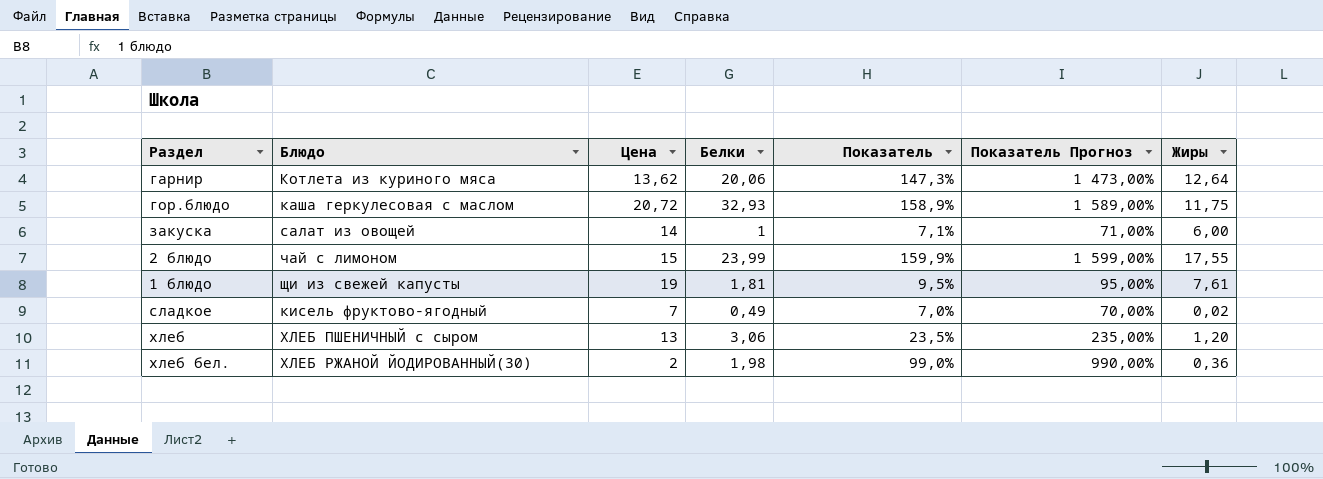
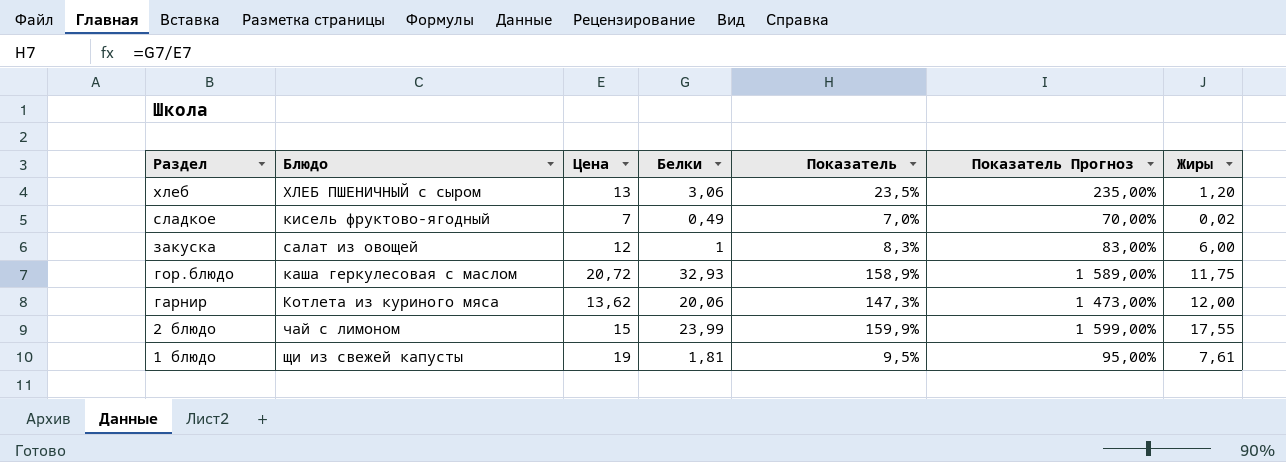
row order: none -> Раздел descending
row хлеб бел.: ХЛЕБ РЖАНОЙ ЙОДИРОВАННЫЙ(30) | 2 | 1,98 | 99,0% | 990,00% | 0,36 -> none
закуска | Цена: 14 -> 12
закуска | Показатель: 7,1% -> 8,3%
закуска | Показатель Прогноз: 71,00% -> 83,00%
гарнир | Жиры: 12,64 -> 12,00

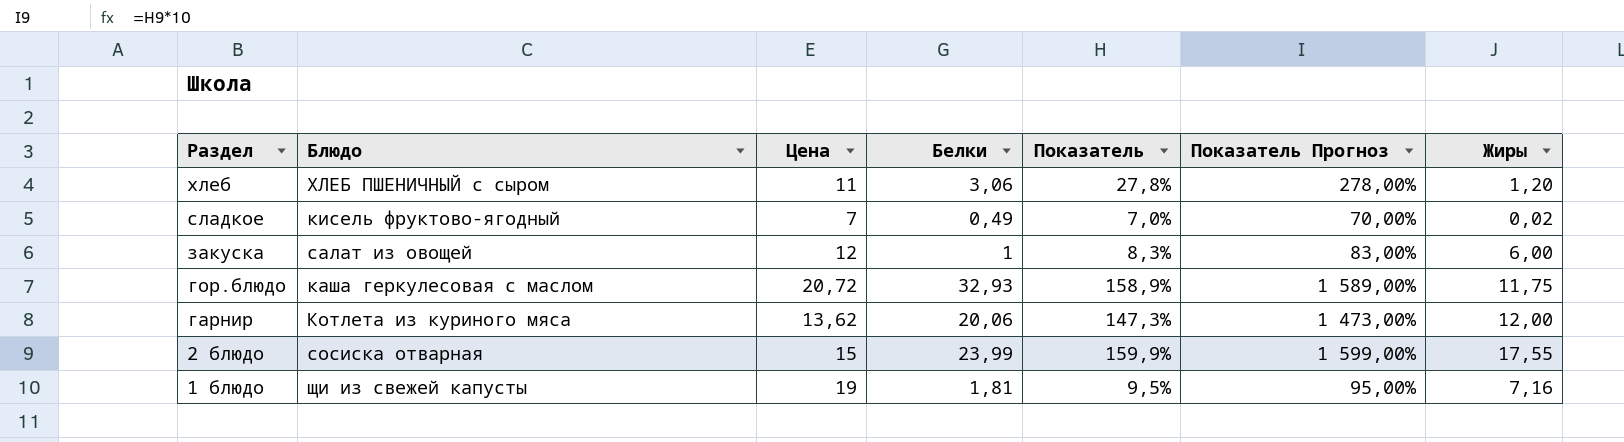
хлеб | Цена: 13 -> 11
хлеб | Показатель: 23,5% -> 27,8%
хлеб | Показатель Прогноз: 235,00% -> 278,00%
2 блюдо | Блюдо: чай с лимоном -> сосиска отварная
1 блюдо | Жиры: 7,61 -> 7,16

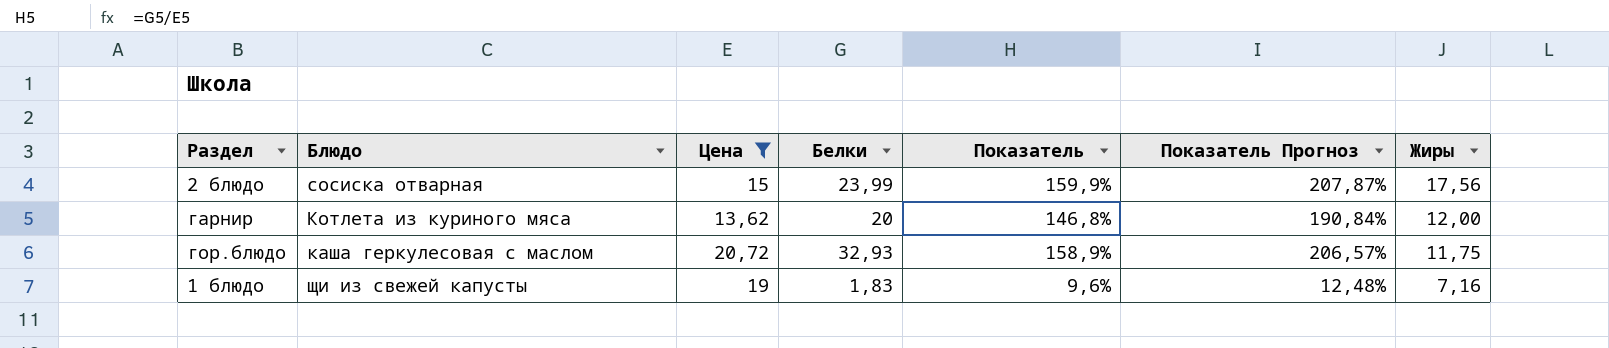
filter: none -> Цена >= 13,62
row order: Раздел descending -> Жиры descending
column Показатель Прогноз | formula: [Показатель] * 10 -> [Показатель] * 1,3
2 блюдо | Жиры: 17,55 -> 17,56
гарнир | Белки: 20,06 -> 20
гарнир | Показатель: 147,3% -> 146,8%
1 блюдо | Белки: 1,81 -> 1,83
1 блюдо | Показатель: 9,5% -> 9,6%

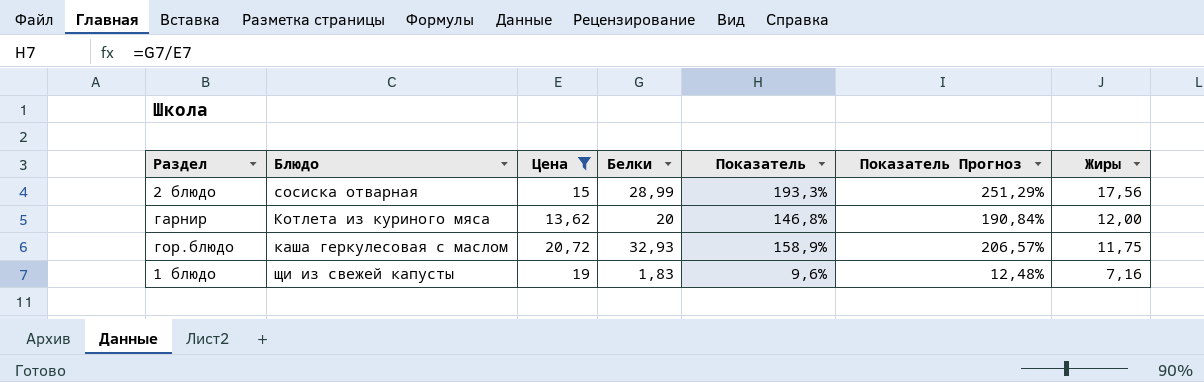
2 блюдо | Белки: 23,99 -> 28,99
2 блюдо | Показатель: 159,9% -> 193,3%
2 блюдо | Показатель Прогноз: 207,87% -> 251,29%

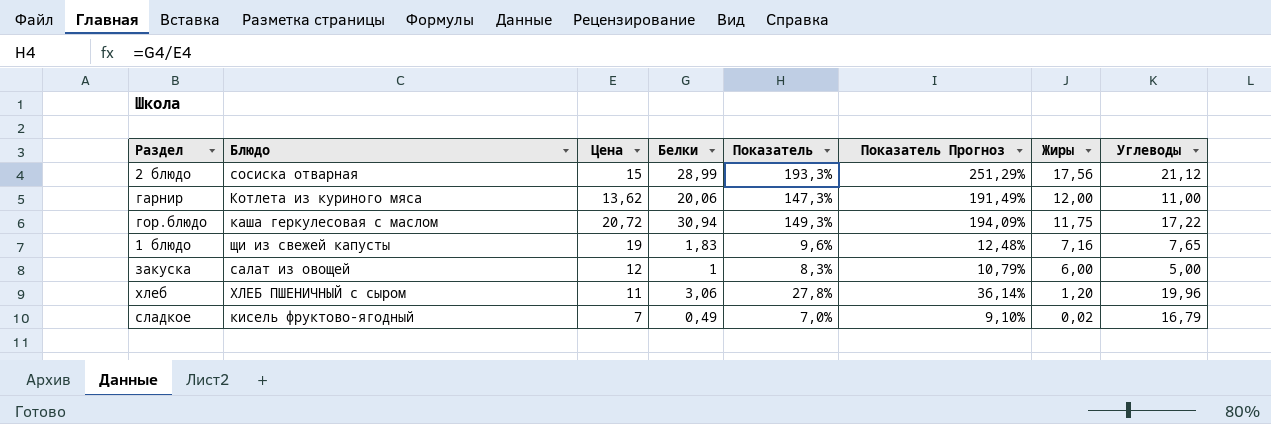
filter: Цена >= 13,62 -> none
column Углеводы | position: none -> 8
гарнир | Белки: 20 -> 20,06
гарнир | Показатель: 146,8% -> 147,3%
гарнир | Показатель Прогноз: 190,84% -> 191,49%
гор.блюдо | Белки: 32,93 -> 30,94
гор.блюдо | Показатель: 158,9% -> 149,3%
гор.блюдо | Показатель Прогноз: 206,57% -> 194,09%

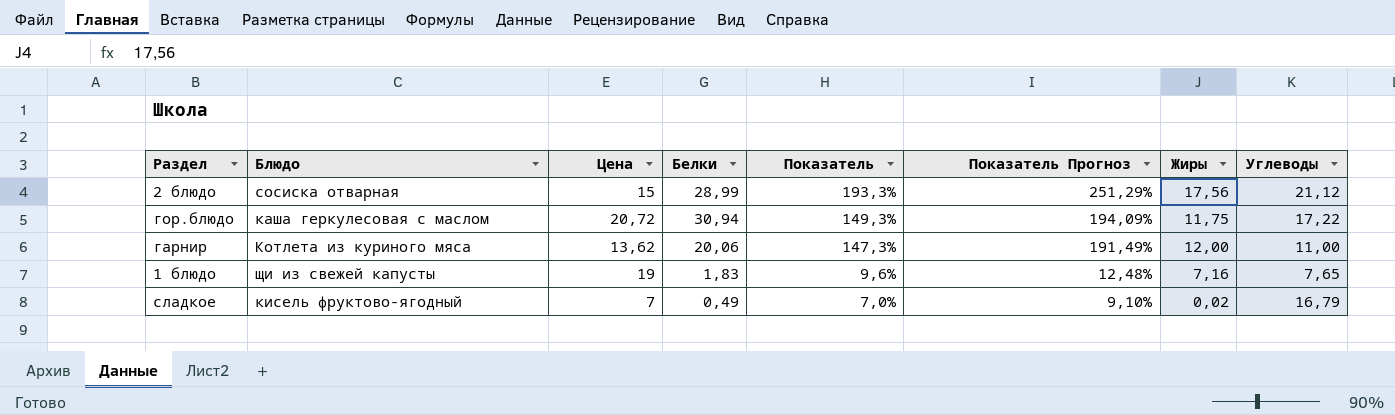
row order: Жиры descending -> Показатель descending
row закуска: салат из овощей | 12 | 1 | 8,3% | 10,79% | 6,00 | 5,00 -> none
row хлеб: ХЛЕБ ПШЕНИЧНЫЙ с сыром | 11 | 3,06 | 27,8% | 36,14% | 1,20 | 19,96 -> none

